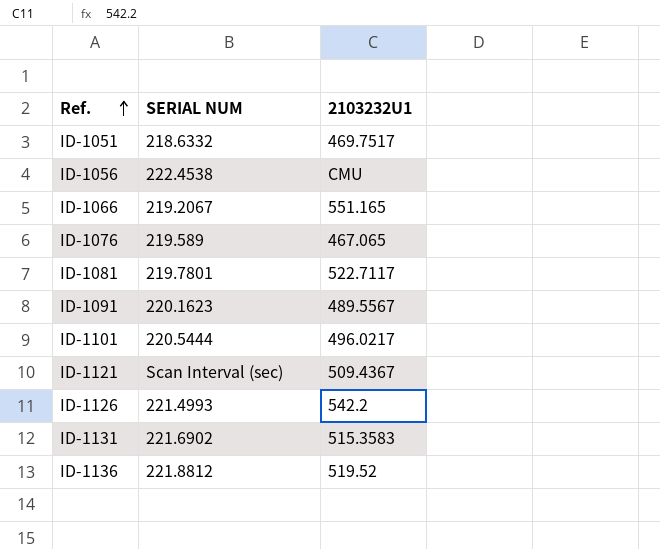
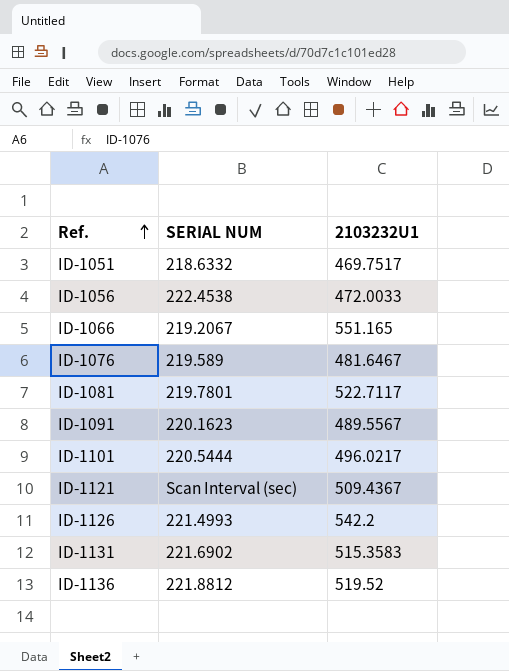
ID-1056 | 2103232U1: CMU -> 472.0033
ID-1076 | 2103232U1: 467.065 -> 481.6467

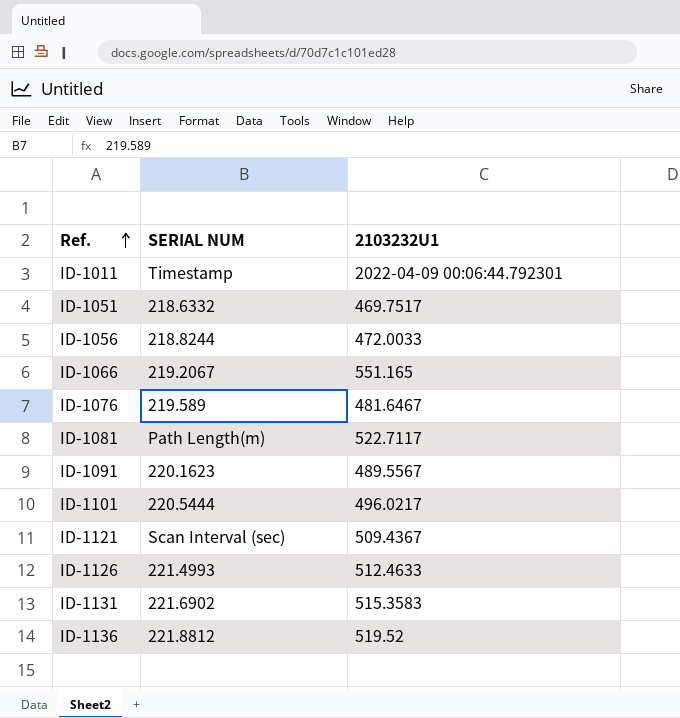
row ID-1011: none -> Timestamp | 2022-04-09 00:06:44.792301
ID-1056 | SERIAL NUM: 222.4538 -> 218.8244
ID-1081 | SERIAL NUM: 219.7801 -> Path Length(m)
ID-1126 | 2103232U1: 542.2 -> 512.4633

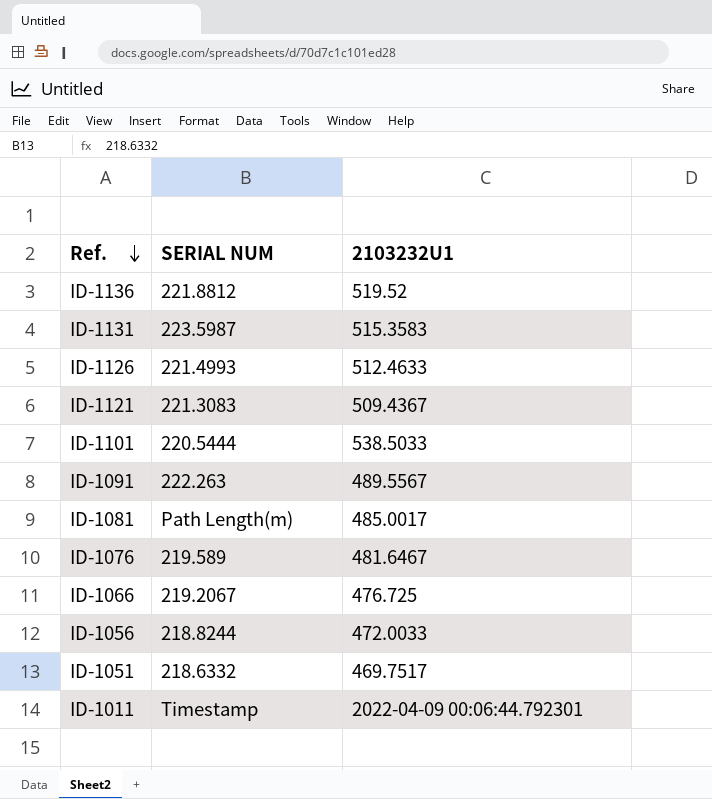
row order: Ref. ascending -> Ref. descending
ID-1131 | SERIAL NUM: 221.6902 -> 223.5987
ID-1121 | SERIAL NUM: Scan Interval (sec) -> 221.3083
ID-1101 | 2103232U1: 496.0217 -> 538.5033
ID-1091 | SERIAL NUM: 220.1623 -> 222.263
ID-1081 | 2103232U1: 522.7117 -> 485.0017
ID-1066 | 2103232U1: 551.165 -> 476.725

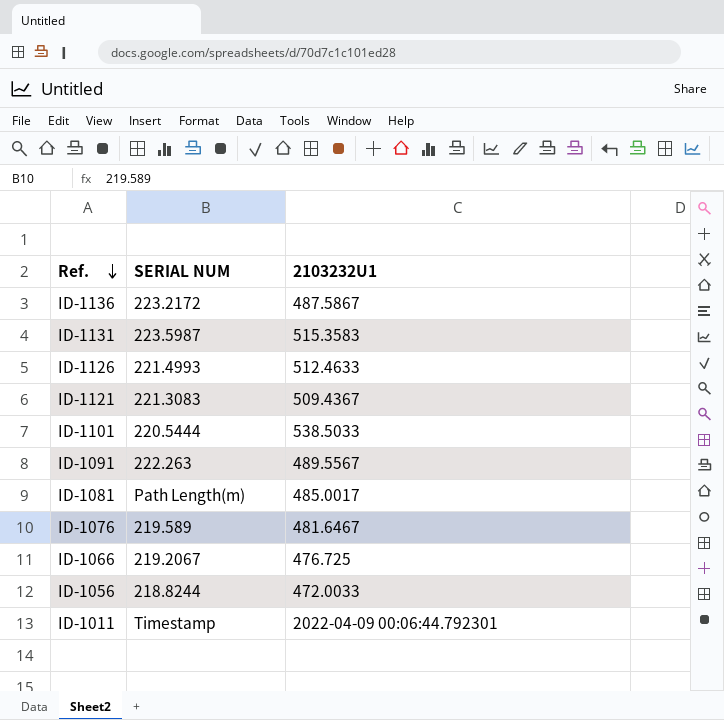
row ID-1051: 218.6332 | 469.7517 -> none
ID-1136 | SERIAL NUM: 221.8812 -> 223.2172
ID-1136 | 2103232U1: 519.52 -> 487.5867

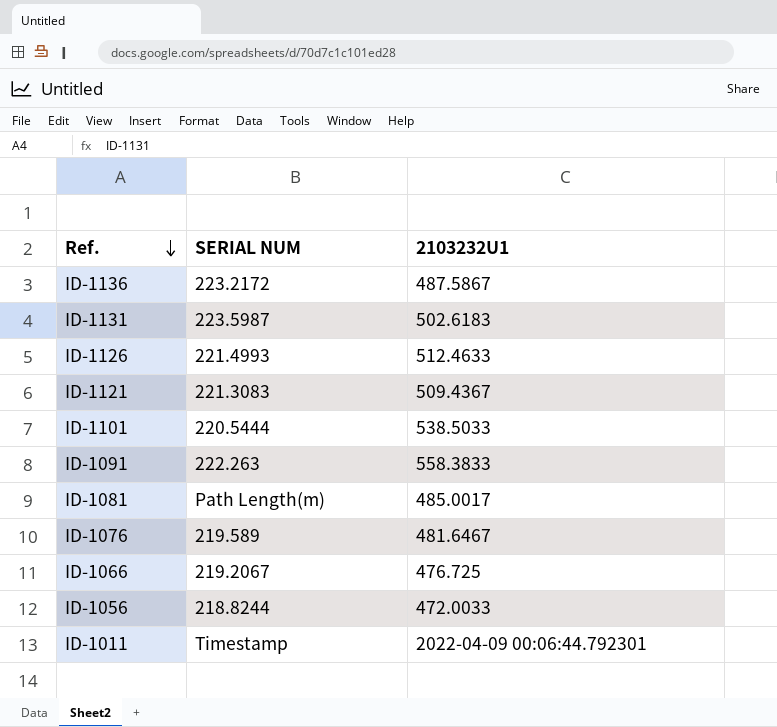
ID-1131 | 2103232U1: 515.3583 -> 502.6183
ID-1091 | 2103232U1: 489.5567 -> 558.3833

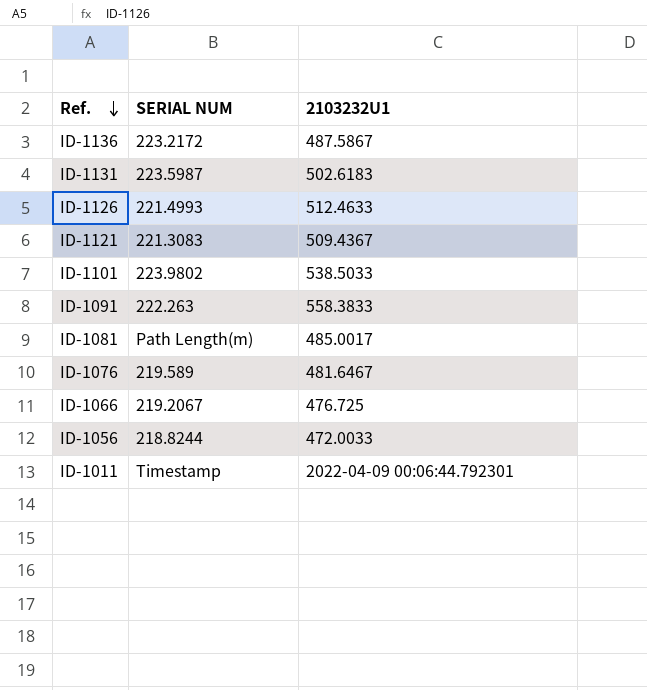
ID-1101 | SERIAL NUM: 220.5444 -> 223.9802

